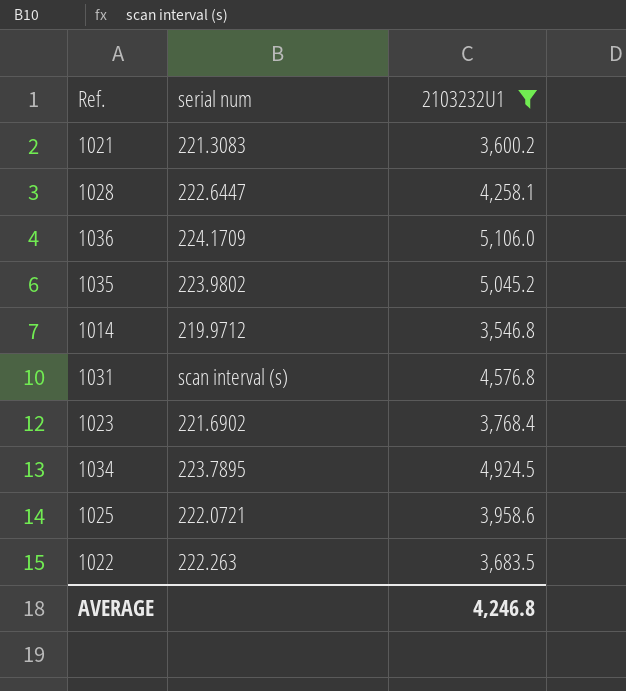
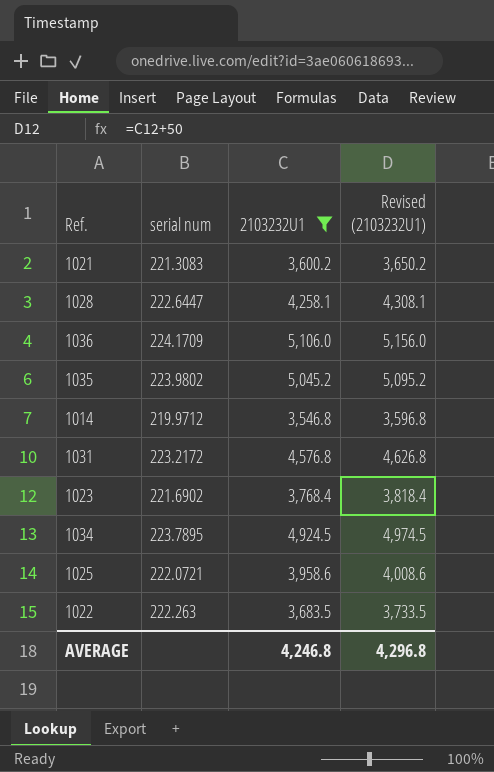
column Revised (2103232U1) | formula: none -> [2103232U1] + 50
1031 | serial num: scan interval (s) -> 223.2172

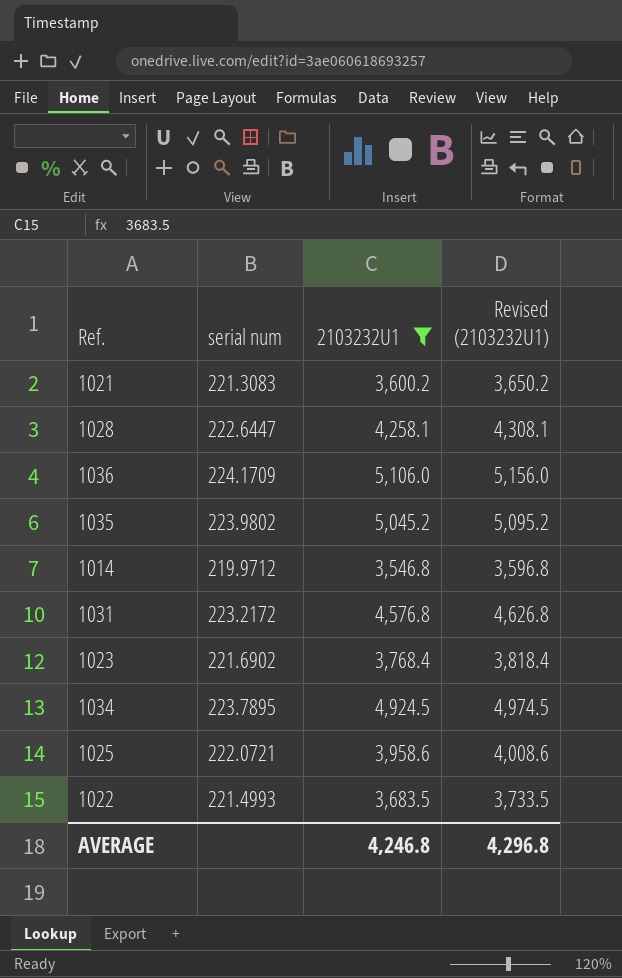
1022 | serial num: 222.263 -> 221.4993

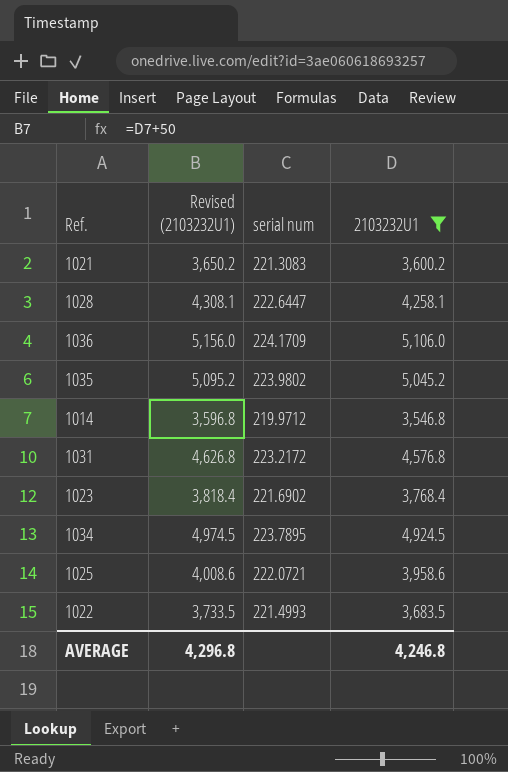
column Revised (2103232U1) | position: 4 -> 2

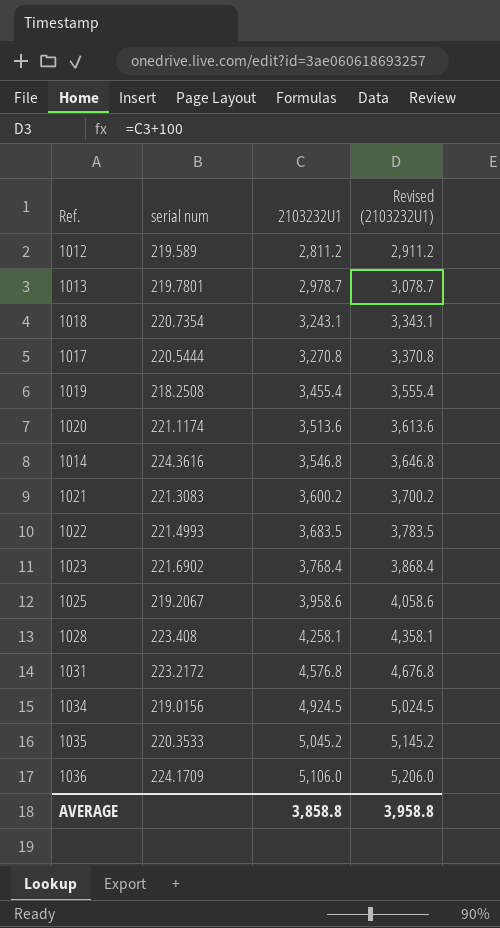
filter: 2103232U1 >= 3,546.8 -> none
row order: none -> 2103232U1 ascending
column Revised (2103232U1) | formula: [2103232U1] + 50 -> [2103232U1] + 100
column Revised (2103232U1) | position: 2 -> 4
1014 | serial num: 219.9712 -> 224.3616
1025 | serial num: 222.0721 -> 219.2067
1028 | serial num: 222.6447 -> 223.408
1034 | serial num: 223.7895 -> 219.0156
1035 | serial num: 223.9802 -> 220.3533
AVERAGE | 2103232U1: 4,246.8 -> 3,858.8
AVERAGE | Revised (2103232U1): 4,296.8 -> 3,958.8

